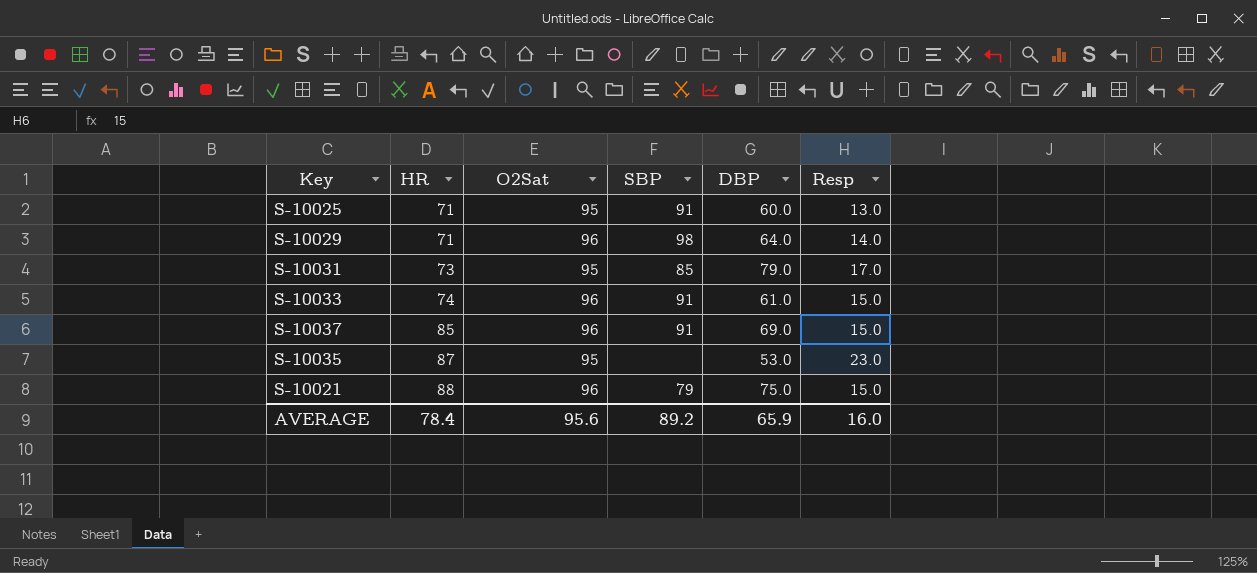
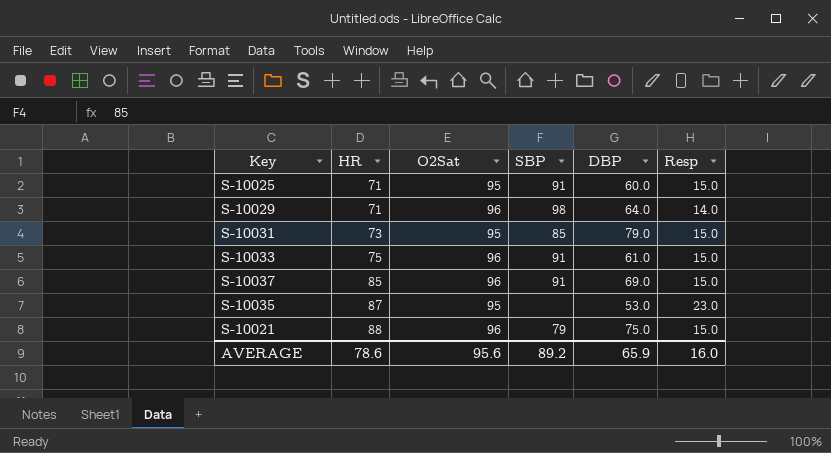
S-10025 | Resp: 13.0 -> 15.0
S-10031 | Resp: 17.0 -> 15.0
S-10033 | HR: 74 -> 75
AVERAGE | HR: 78.4 -> 78.6

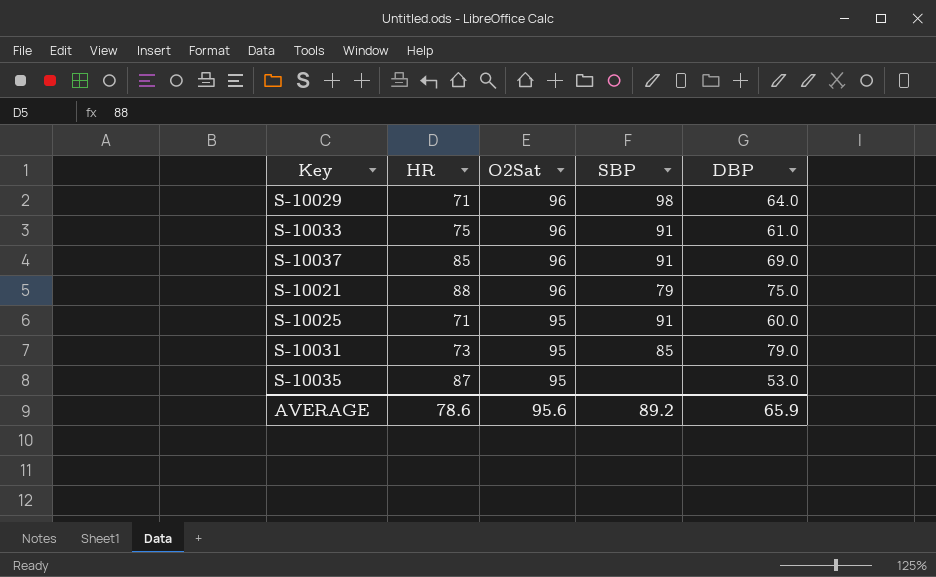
row order: HR ascending -> O2Sat descending
column Resp | position: 6 -> none

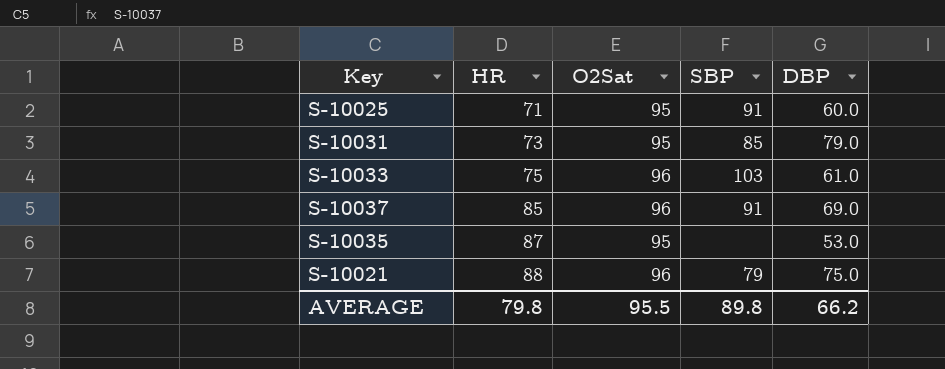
row order: O2Sat descending -> HR ascending
row S-10029: 71 | 96 | 98 | 64.0 -> none
S-10033 | SBP: 91 -> 103
AVERAGE | HR: 78.6 -> 79.8
AVERAGE | O2Sat: 95.6 -> 95.5
AVERAGE | SBP: 89.2 -> 89.8
AVERAGE | DBP: 65.9 -> 66.2

